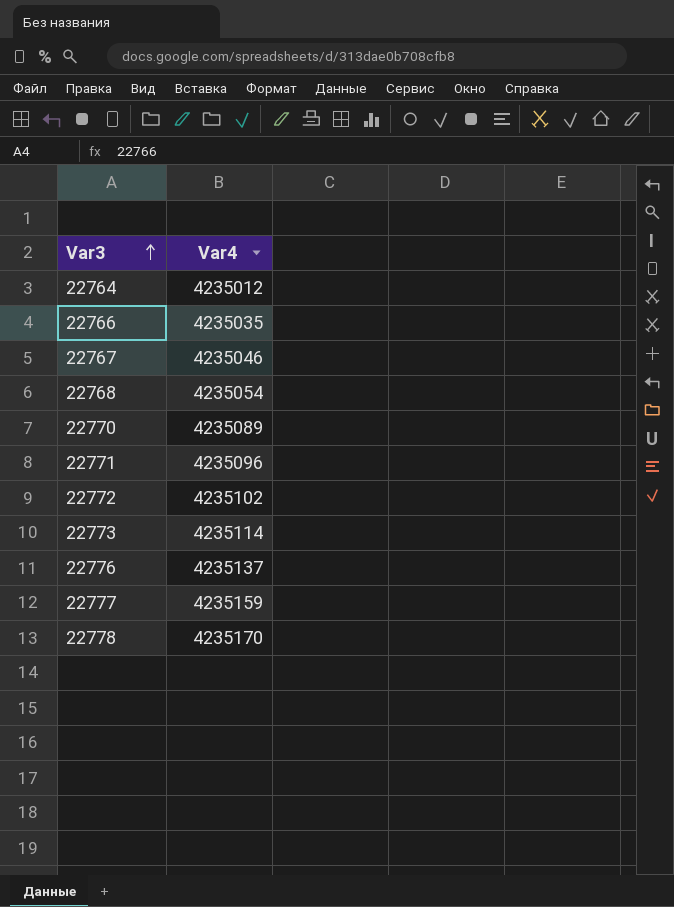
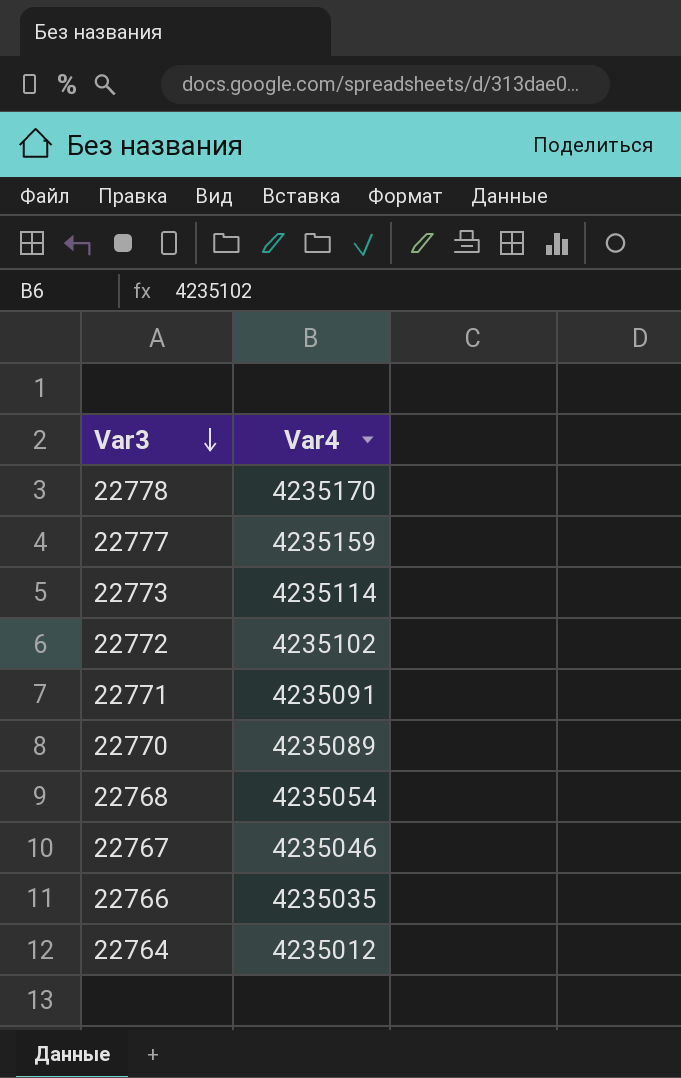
row order: Var3 ascending -> Var3 descending
row 22776: 4235137 -> none
22771 | Var4: 4235096 -> 4235091

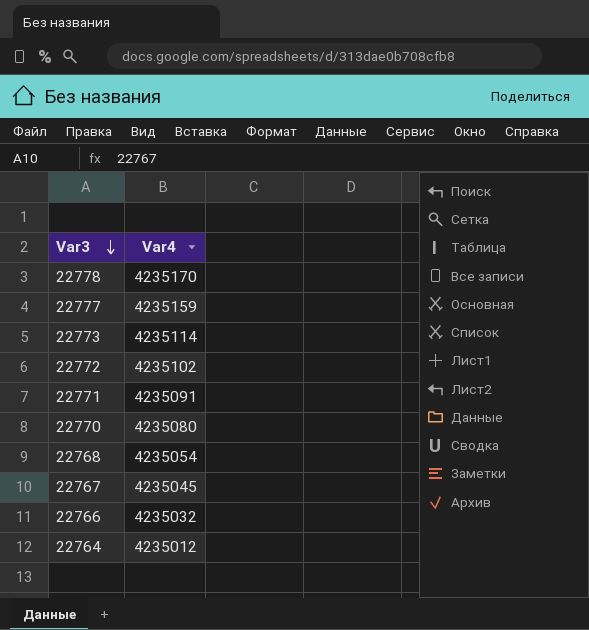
22770 | Var4: 4235089 -> 4235080
22767 | Var4: 4235046 -> 4235045
22766 | Var4: 4235035 -> 4235032

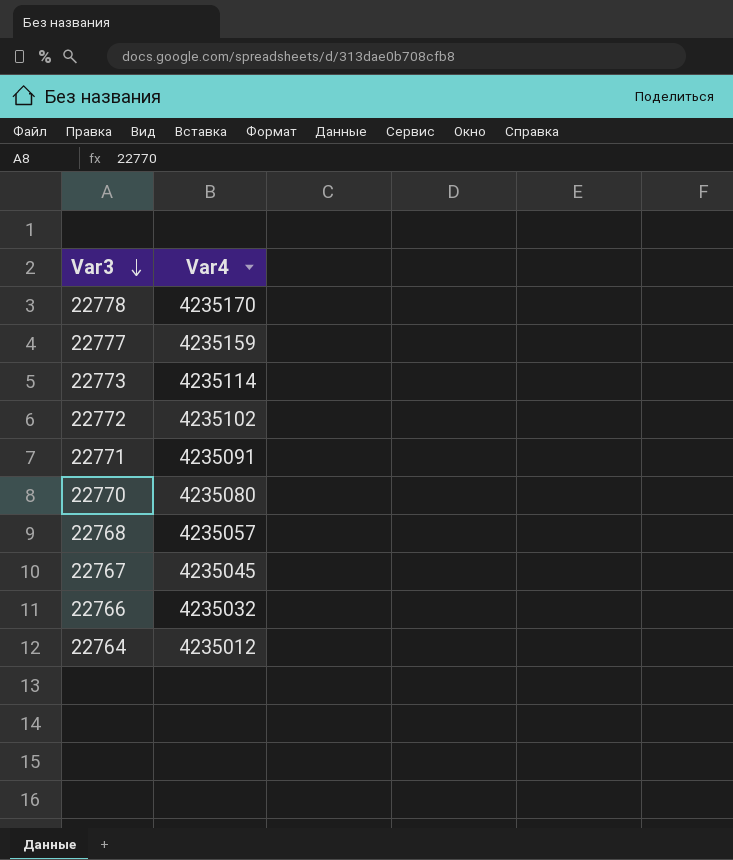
22768 | Var4: 4235054 -> 4235057

